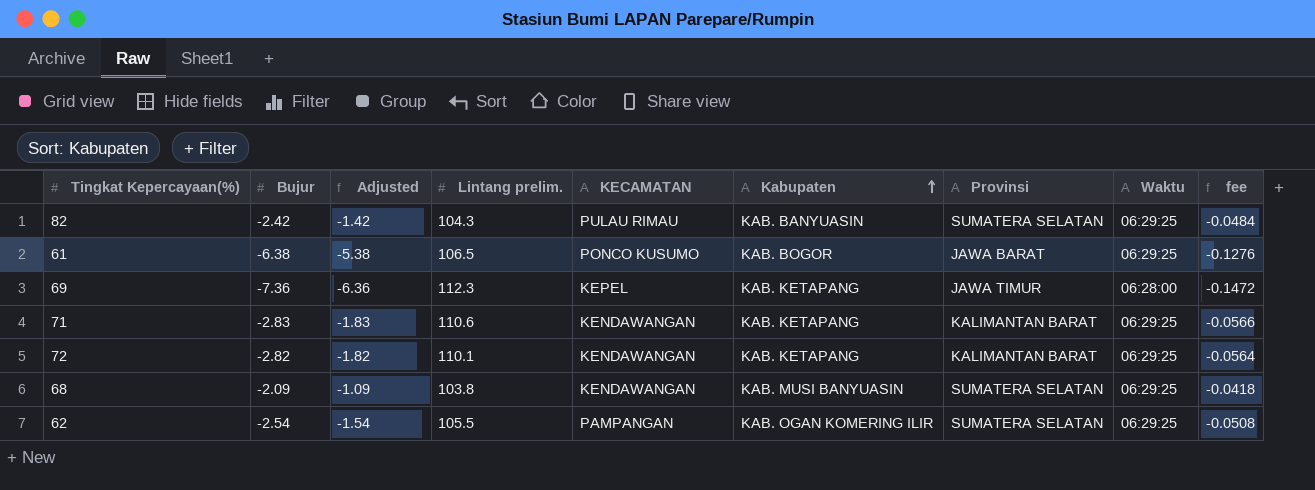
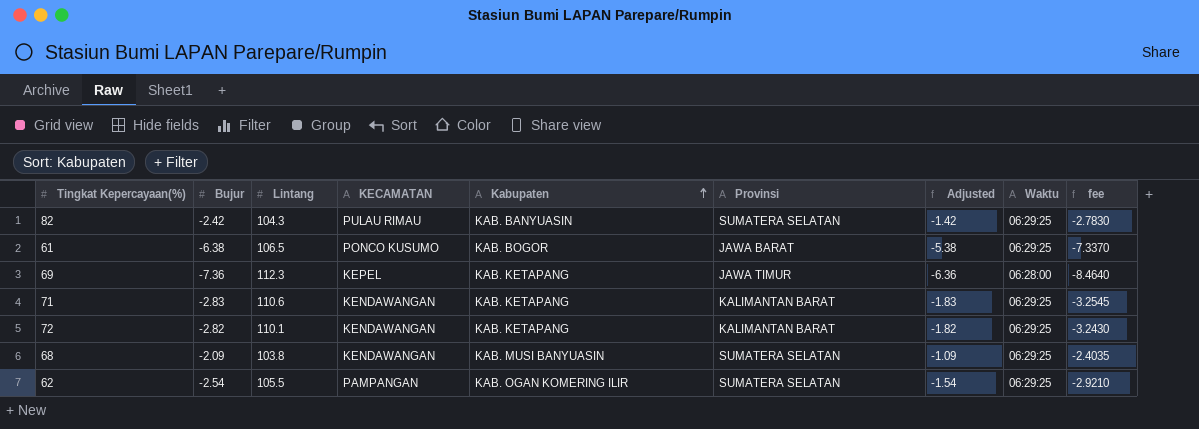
column name: Lintang prelim. -> Lintang
column Adjusted | position: 3 -> 7
column fee | formula: [Bujur] * 0.02 -> [Bujur] * 1.15

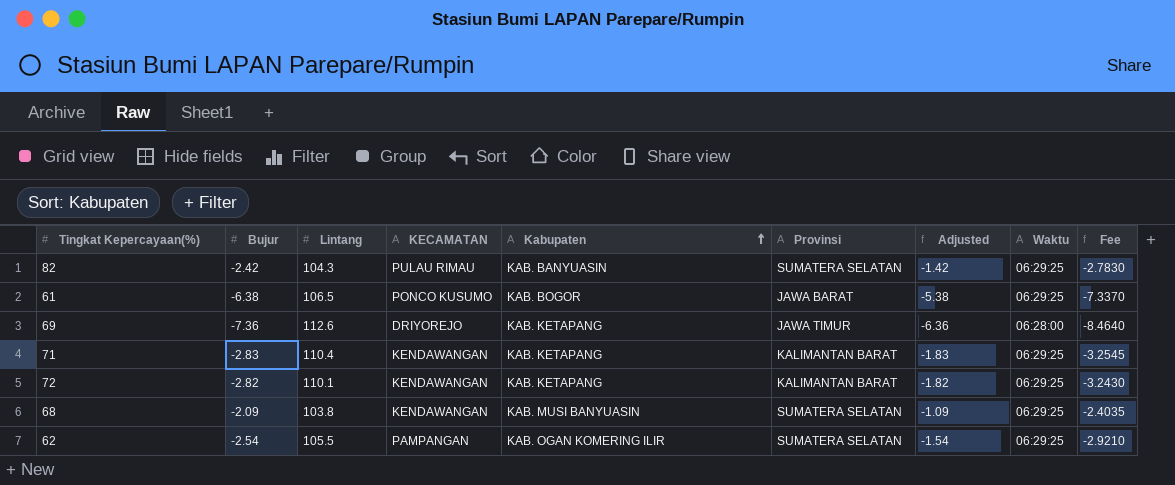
column name: fee -> Fee
69 | Lintang: 112.3 -> 112.6
69 | KECAMATAN: KEPEL -> DRIYOREJO
71 | Lintang: 110.6 -> 110.4

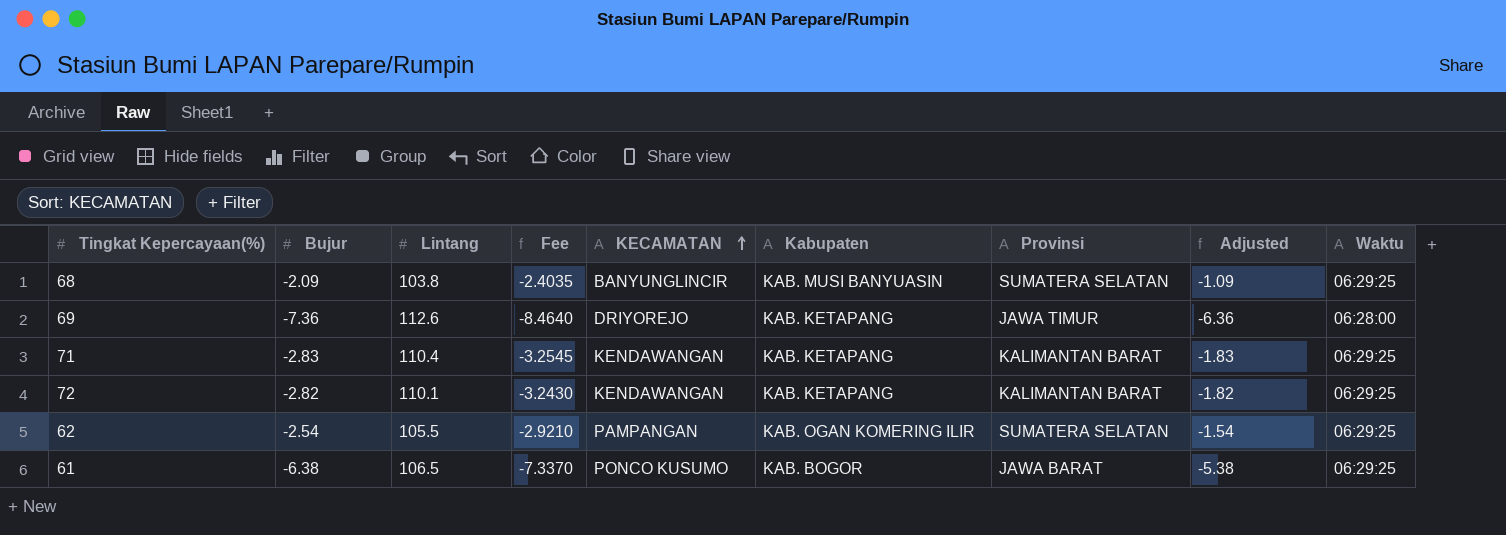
row order: Kabupaten ascending -> KECAMATAN ascending
column Fee | position: 9 -> 4
row 82: -2.42 | 104.3 | PULAU RIMAU | KAB. BANYUASIN | SUMATERA SELATAN | -1.42 | 06:29:25 | -2.7830 -> none
68 | KECAMATAN: KENDAWANGAN -> BANYUNGLINCIR

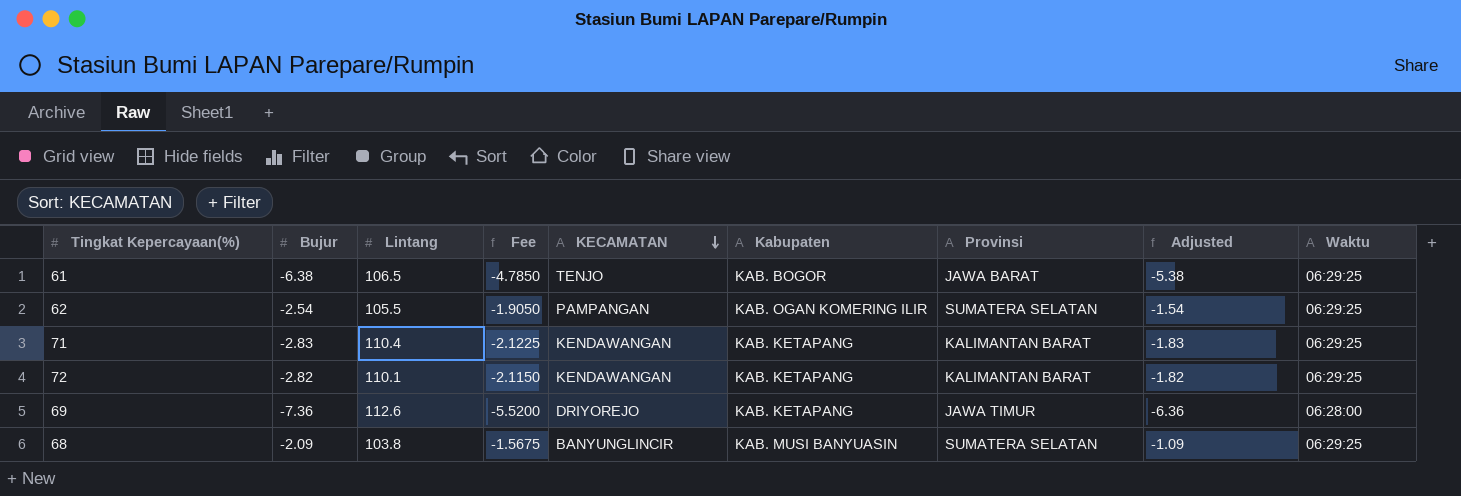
row order: KECAMATAN ascending -> KECAMATAN descending
column Fee | formula: [Bujur] * 1.15 -> [Bujur] * 0.75
61 | KECAMATAN: PONCO KUSUMO -> TENJO

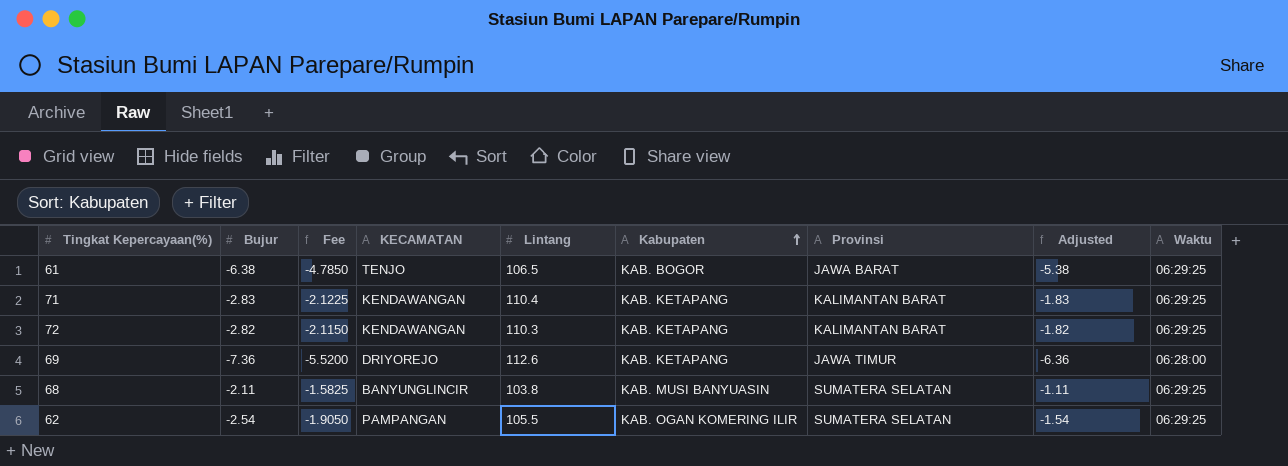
row order: KECAMATAN descending -> Kabupaten ascending
column Lintang | position: 3 -> 5
72 | Lintang: 110.1 -> 110.3
68 | Bujur: -2.09 -> -2.11
68 | Fee: -1.5675 -> -1.5825
68 | Adjusted: -1.09 -> -1.11

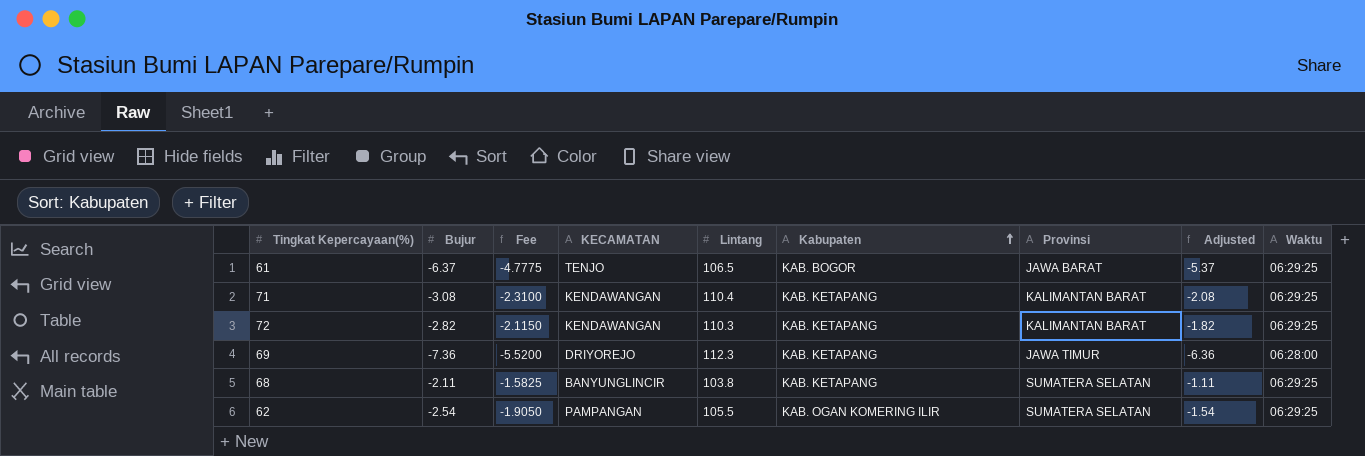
61 | Bujur: -6.38 -> -6.37
61 | Fee: -4.7850 -> -4.7775
61 | Adjusted: -5.38 -> -5.37
71 | Bujur: -2.83 -> -3.08
71 | Fee: -2.1225 -> -2.3100
71 | Adjusted: -1.83 -> -2.08
69 | Lintang: 112.6 -> 112.3
68 | Kabupaten: KAB. MUSI BANYUASIN -> KAB. KETAPANG

